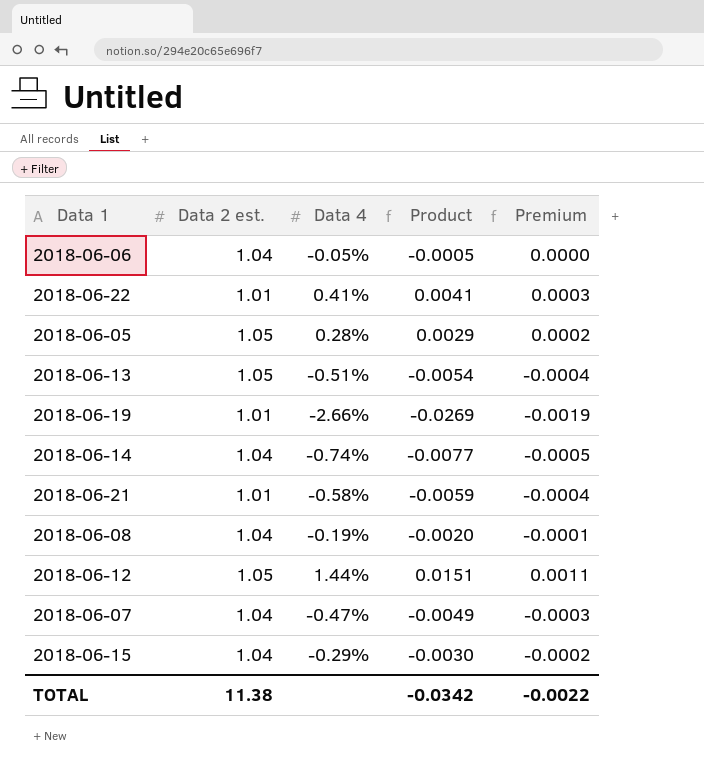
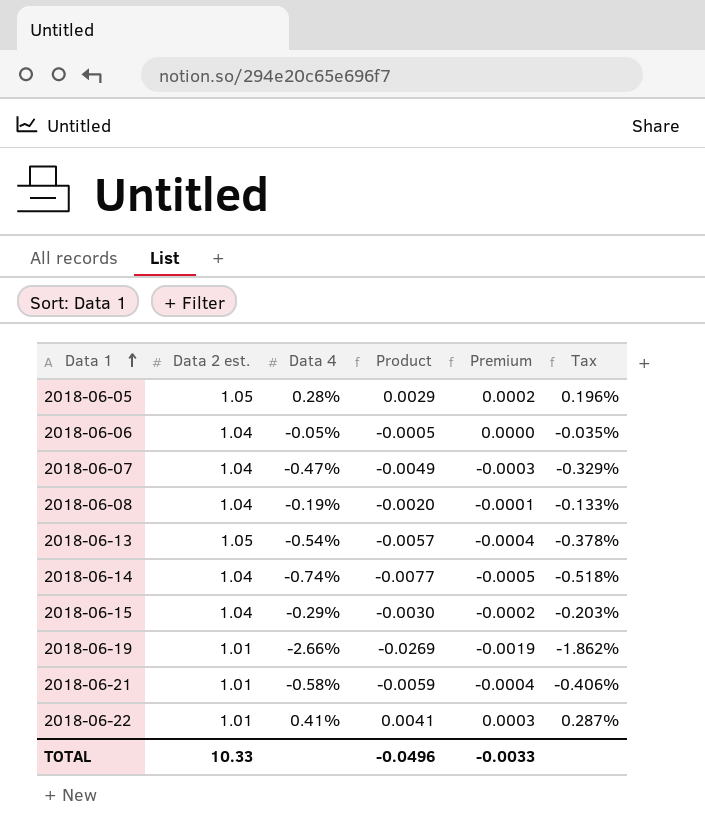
row order: none -> Data 1 ascending
column Tax | formula: none -> [Data 4] * 0.7
row 2018-06-12: 1.05 | 1.44% | 0.0151 | 0.0011 -> none
2018-06-13 | Data 4: -0.51% -> -0.54%
2018-06-13 | Product: -0.0054 -> -0.0057
TOTAL | Data 2 est.: 11.38 -> 10.33
TOTAL | Product: -0.0342 -> -0.0496
TOTAL | Premium: -0.0022 -> -0.0033

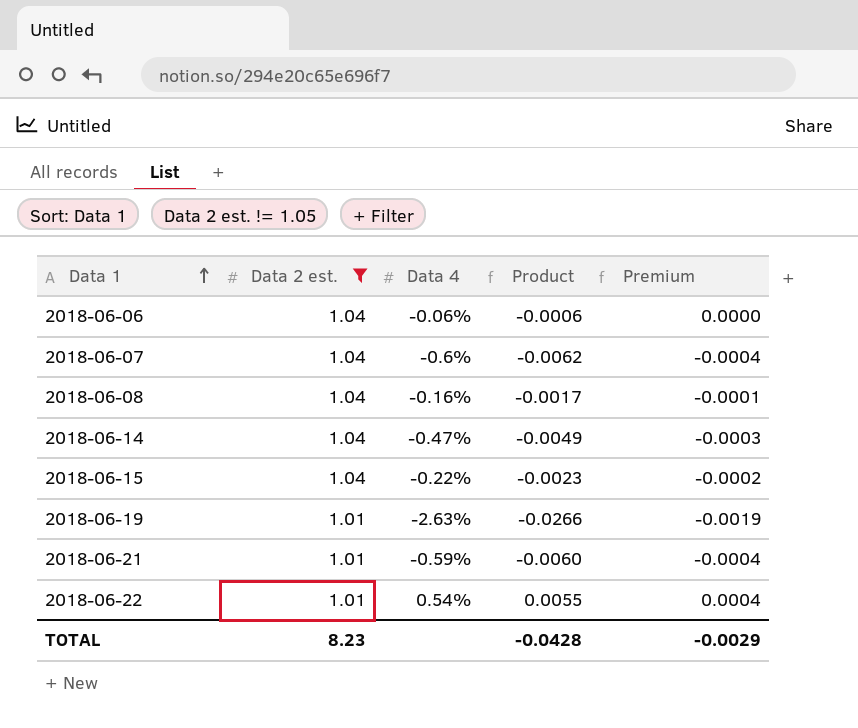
filter: none -> Data 2 est. != 1.05
column Tax | formula: [Data 4] * 0.7 -> none
2018-06-06 | Data 4: -0.05% -> -0.06%
2018-06-06 | Product: -0.0005 -> -0.0006
2018-06-07 | Data 4: -0.47% -> -0.6%
2018-06-07 | Product: -0.0049 -> -0.0062
2018-06-07 | Premium: -0.0003 -> -0.0004
2018-06-08 | Data 4: -0.19% -> -0.16%
2018-06-08 | Product: -0.0020 -> -0.0017
2018-06-14 | Data 4: -0.74% -> -0.47%
2018-06-14 | Product: -0.0077 -> -0.0049
2018-06-14 | Premium: -0.0005 -> -0.0003
2018-06-15 | Data 4: -0.29% -> -0.22%
2018-06-15 | Product: -0.0030 -> -0.0023
2018-06-19 | Data 4: -2.66% -> -2.63%
2018-06-19 | Product: -0.0269 -> -0.0266
2018-06-21 | Data 4: -0.58% -> -0.59%
2018-06-21 | Product: -0.0059 -> -0.0060
2018-06-22 | Data 4: 0.41% -> 0.54%
2018-06-22 | Product: 0.0041 -> 0.0055
2018-06-22 | Premium: 0.0003 -> 0.0004
TOTAL | Data 2 est.: 10.33 -> 8.23
TOTAL | Product: -0.0496 -> -0.0428
TOTAL | Premium: -0.0033 -> -0.0029

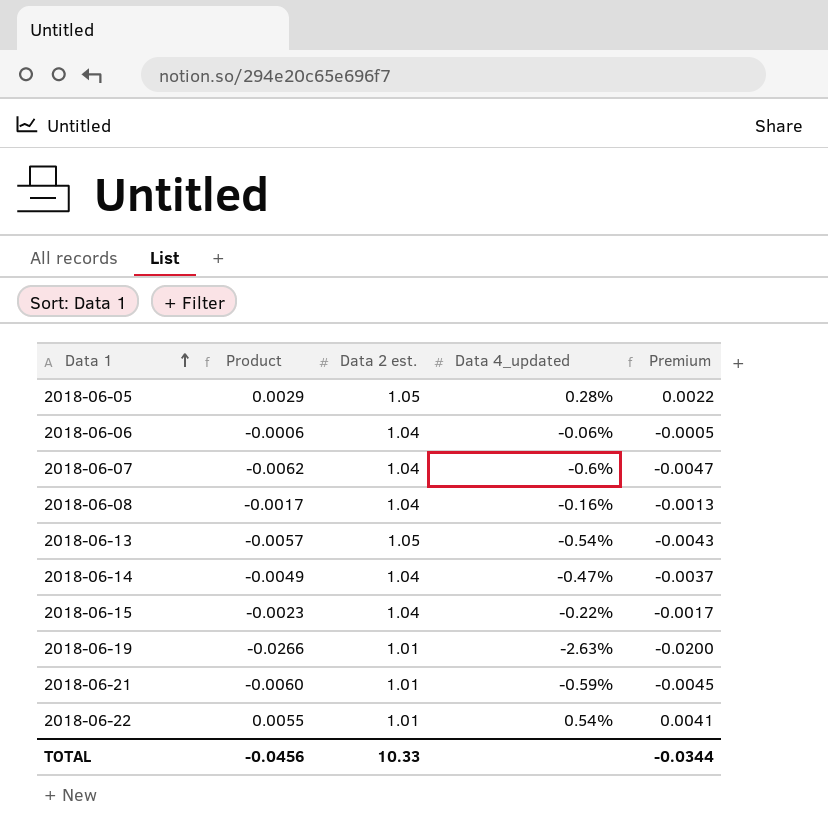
filter: Data 2 est. != 1.05 -> none
column Product | position: 4 -> 2
column name: Data 4 -> Data 4_updated
column Premium | formula: [Product] * 0.07 -> [Product] * 0.75
TOTAL | Product: -0.0428 -> -0.0456
TOTAL | Data 2 est.: 8.23 -> 10.33
TOTAL | Premium: -0.0029 -> -0.0344

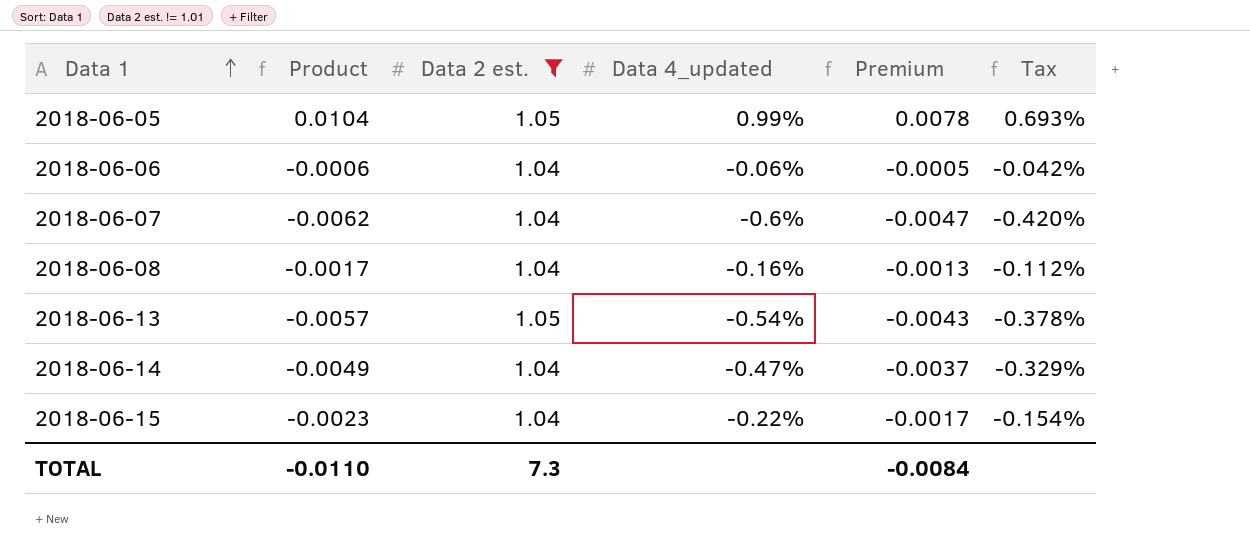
filter: none -> Data 2 est. != 1.01
column Tax | formula: none -> [Data 4_updated] * 0.7
2018-06-05 | Product: 0.0029 -> 0.0104
2018-06-05 | Data 4_updated: 0.28% -> 0.99%
2018-06-05 | Premium: 0.0022 -> 0.0078
TOTAL | Product: -0.0456 -> -0.0110
TOTAL | Data 2 est.: 10.33 -> 7.3
TOTAL | Premium: -0.0344 -> -0.0084

